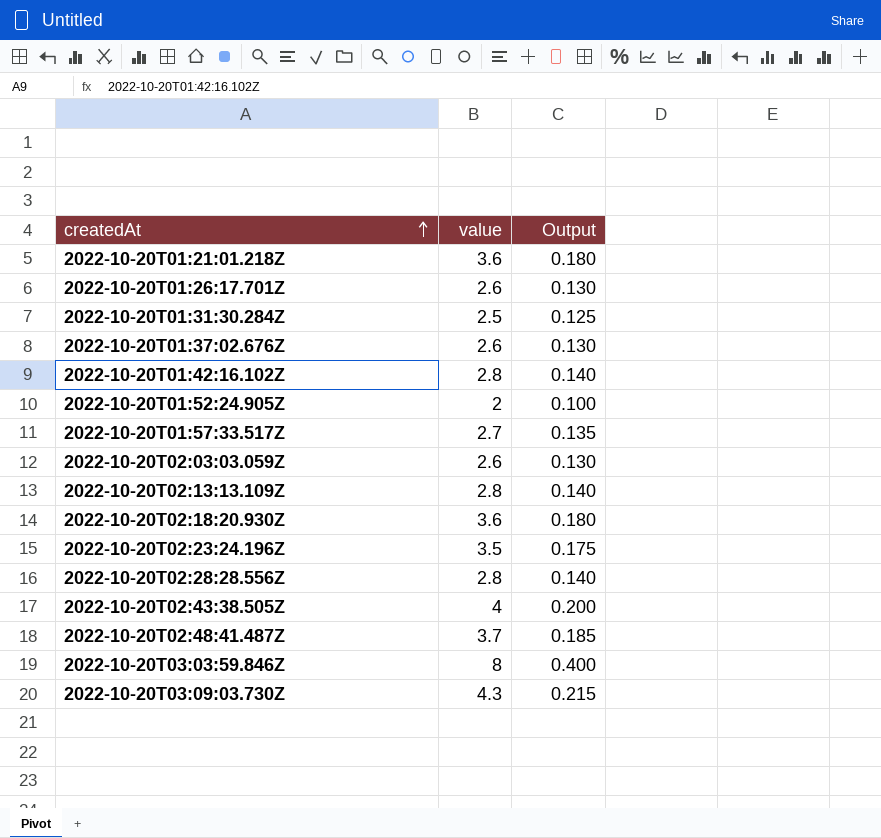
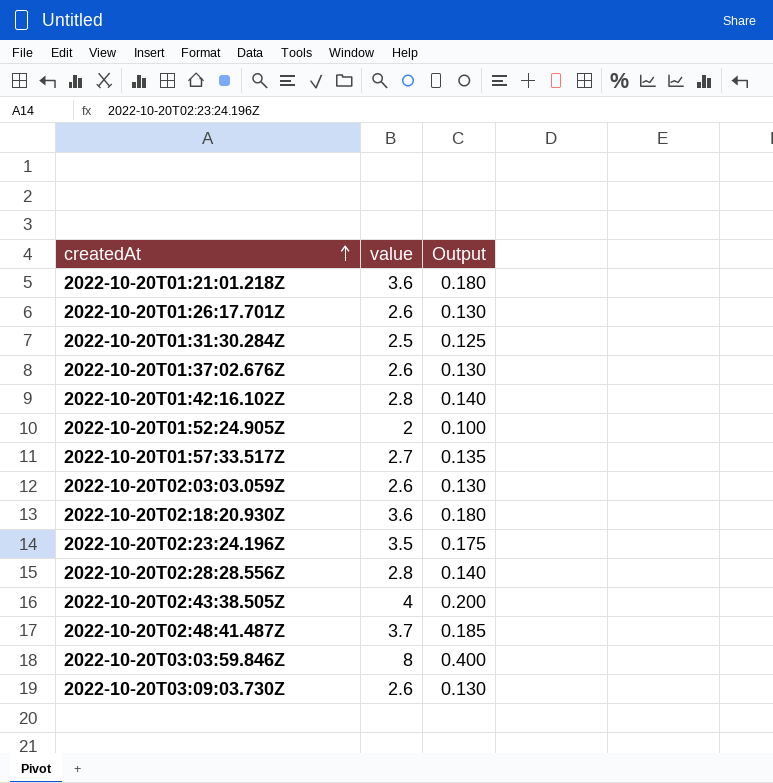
row 2022-10-20T02:13:13.109Z: 2.8 | 0.140 -> none
2022-10-20T03:09:03.730Z | value: 4.3 -> 2.6
2022-10-20T03:09:03.730Z | Output: 0.215 -> 0.130

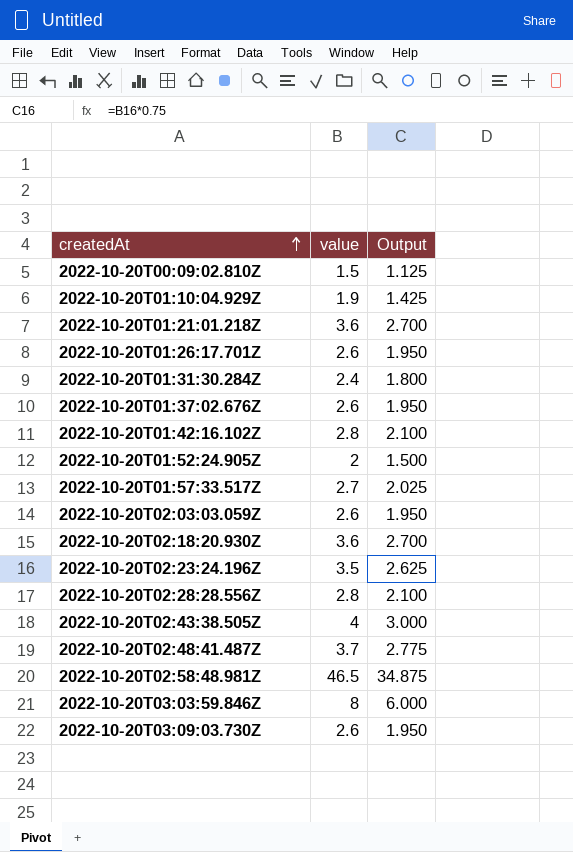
column Output | formula: [value] * 0.05 -> [value] * 0.75
row 2022-10-20T00:09:02.810Z: none -> 1.5 | 1.125
row 2022-10-20T01:10:04.929Z: none -> 1.9 | 1.425
2022-10-20T01:31:30.284Z | value: 2.5 -> 2.4
row 2022-10-20T02:58:48.981Z: none -> 46.5 | 34.875

